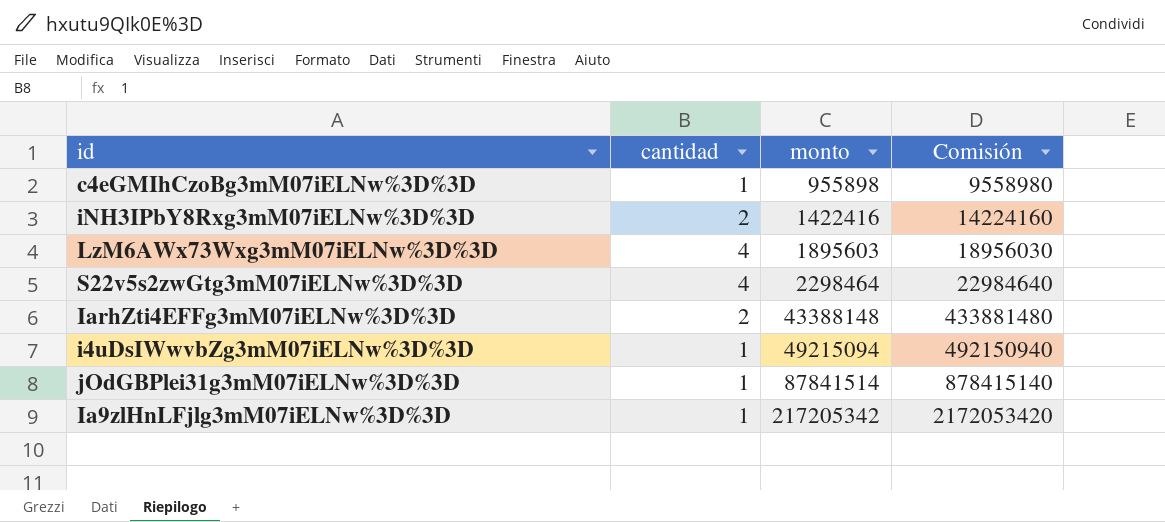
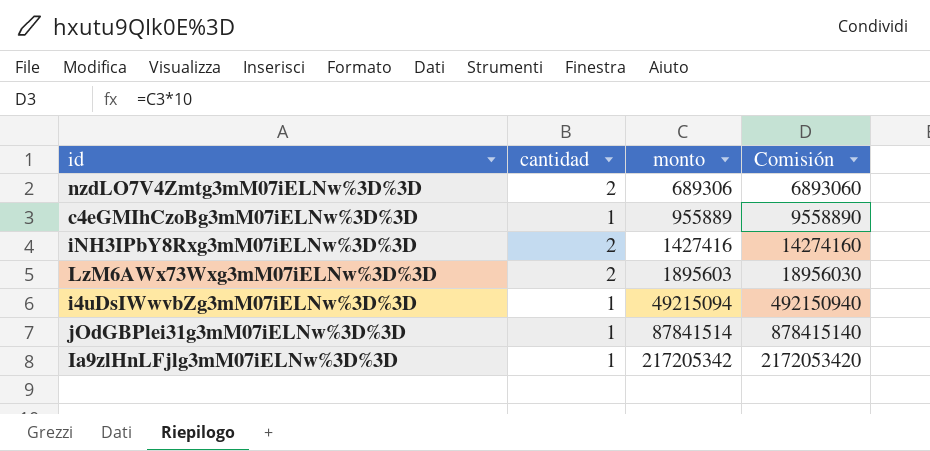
row S22v5s2zwGtg3mM07iELNw%3D%3D: 4 | 2298464 | 22984640 -> none
row IarhZti4EFFg3mM07iELNw%3D%3D: 2 | 43388148 | 433881480 -> none
row nzdLO7V4Zmtg3mM07iELNw%3D%3D: none -> 2 | 689306 | 6893060
c4eGMIhCzoBg3mM07iELNw%3D%3D | monto: 955898 -> 955889
c4eGMIhCzoBg3mM07iELNw%3D%3D | Comisión: 9558980 -> 9558890
iNH3IPbY8Rxg3mM07iELNw%3D%3D | monto: 1422416 -> 1427416
iNH3IPbY8Rxg3mM07iELNw%3D%3D | Comisión: 14224160 -> 14274160
LzM6AWx73Wxg3mM07iELNw%3D%3D | cantidad: 4 -> 2

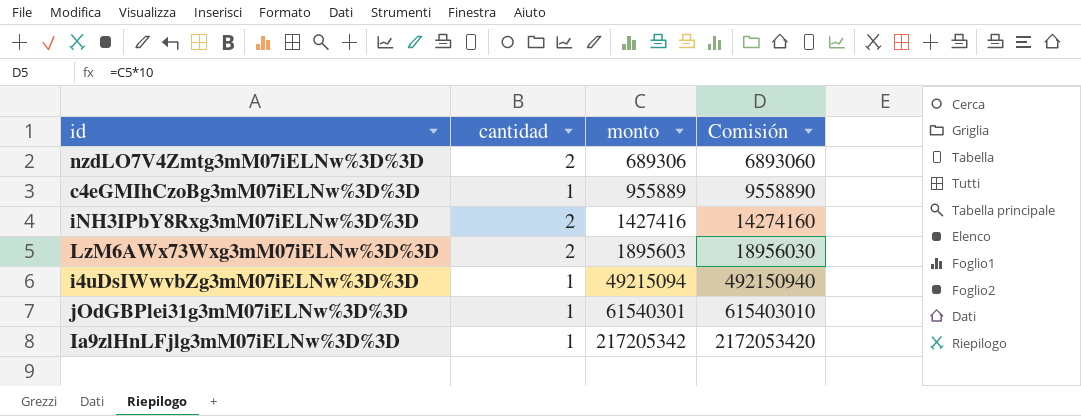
jOdGBPlei31g3mM07iELNw%3D%3D | monto: 87841514 -> 61540301
jOdGBPlei31g3mM07iELNw%3D%3D | Comisión: 878415140 -> 615403010

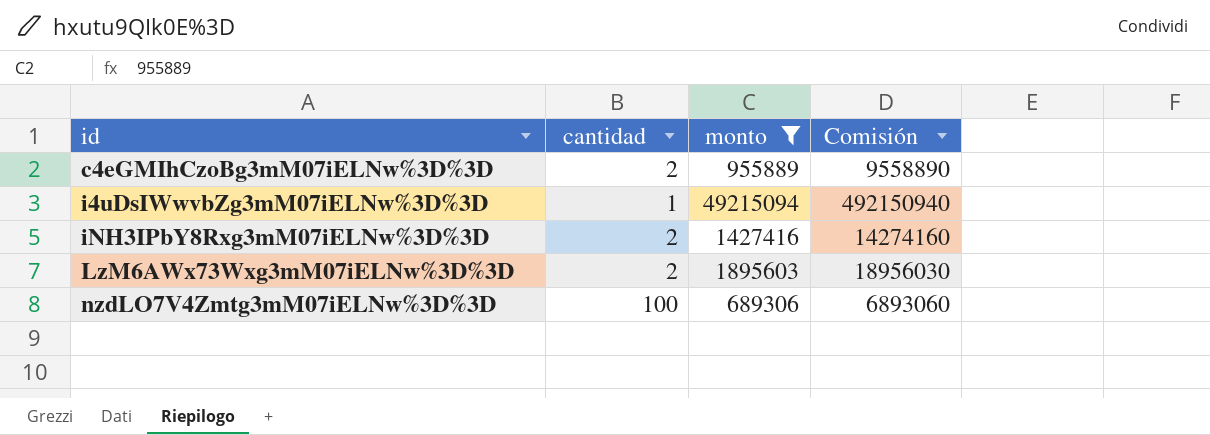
filter: none -> monto <= 49215094
row order: monto ascending -> id ascending
c4eGMIhCzoBg3mM07iELNw%3D%3D | cantidad: 1 -> 2
nzdLO7V4Zmtg3mM07iELNw%3D%3D | cantidad: 2 -> 100

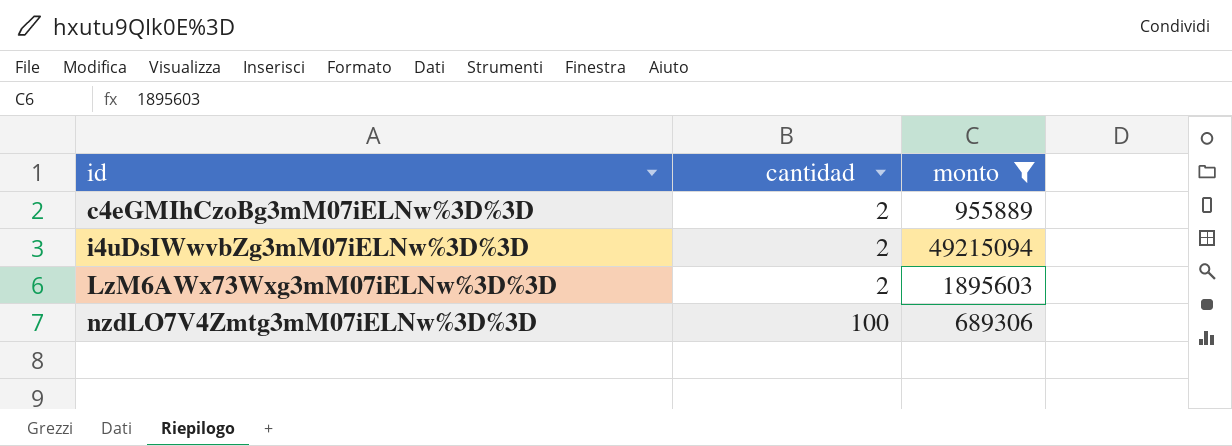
column Comisión | formula: [monto] * 10 -> none
row iNH3IPbY8Rxg3mM07iELNw%3D%3D: 2 | 1427416 | 14274160 -> none
i4uDsIWwvbZg3mM07iELNw%3D%3D | cantidad: 1 -> 2

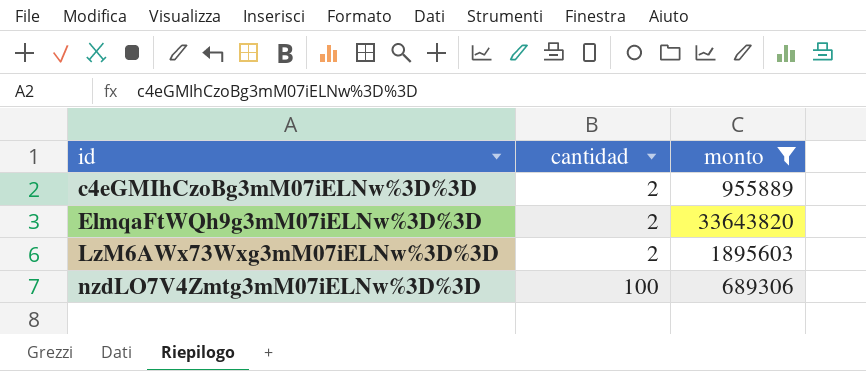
row i4uDsIWwvbZg3mM07iELNw%3D%3D: 2 | 49215094 -> none
row ElmqaFtWQh9g3mM07iELNw%3D%3D: none -> 2 | 33643820

